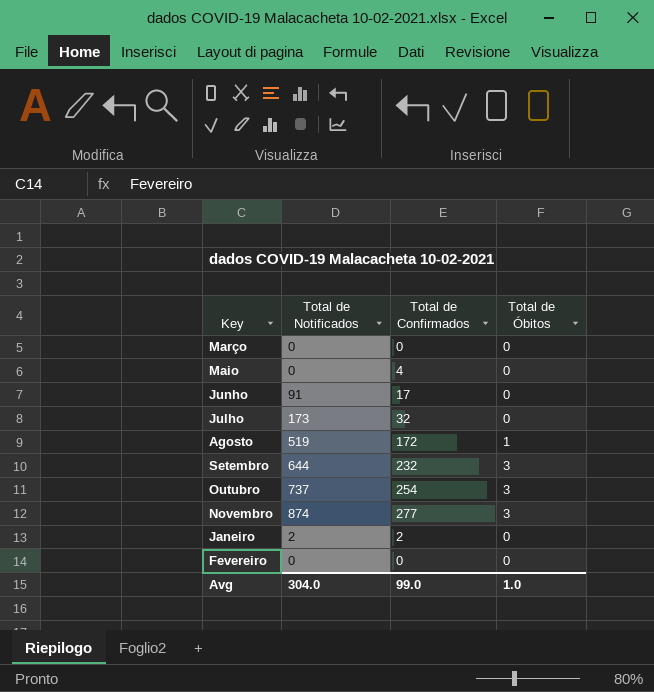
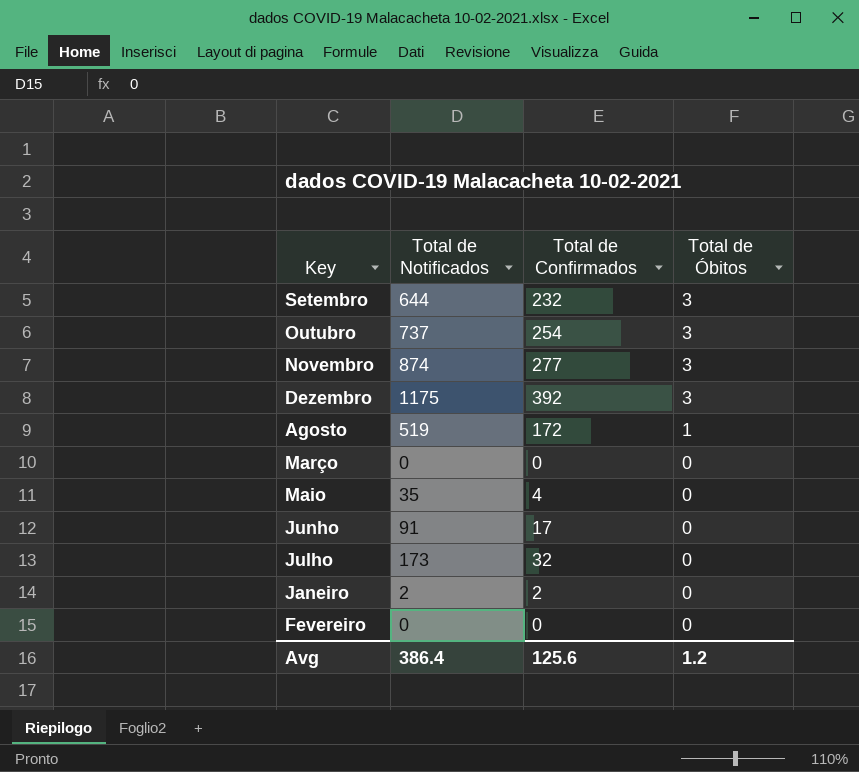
row order: none -> Total de Óbitos descending
row Dezembro: none -> 1175 | 392 | 3
Maio | Total de Notificados: 0 -> 35
Avg | Total de Notificados: 304.0 -> 386.4
Avg | Total de Confirmados: 99.0 -> 125.6
Avg | Total de Óbitos: 1.0 -> 1.2

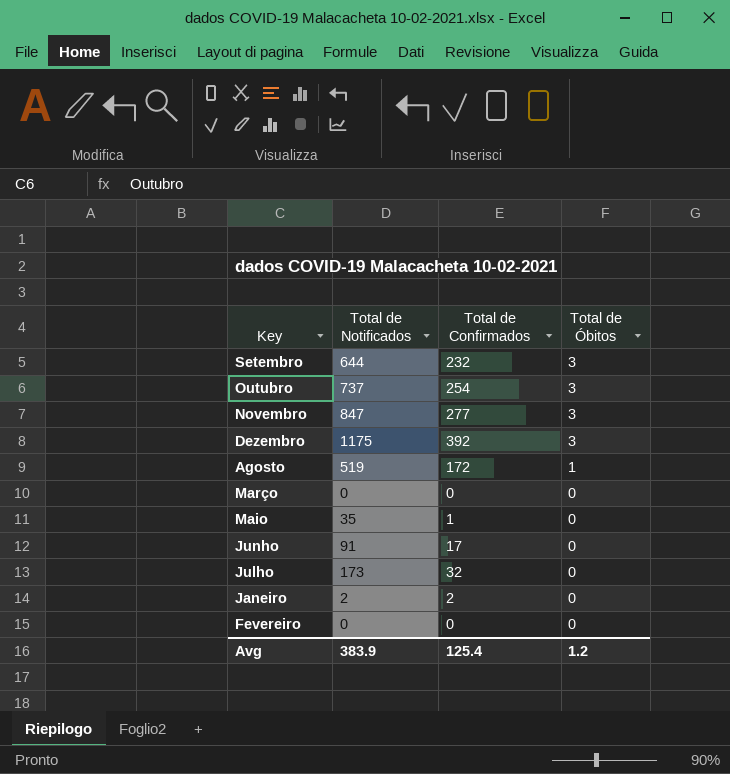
Novembro | Total de Notificados: 874 -> 847
Maio | Total de Confirmados: 4 -> 1
Avg | Total de Notificados: 386.4 -> 383.9
Avg | Total de Confirmados: 125.6 -> 125.4

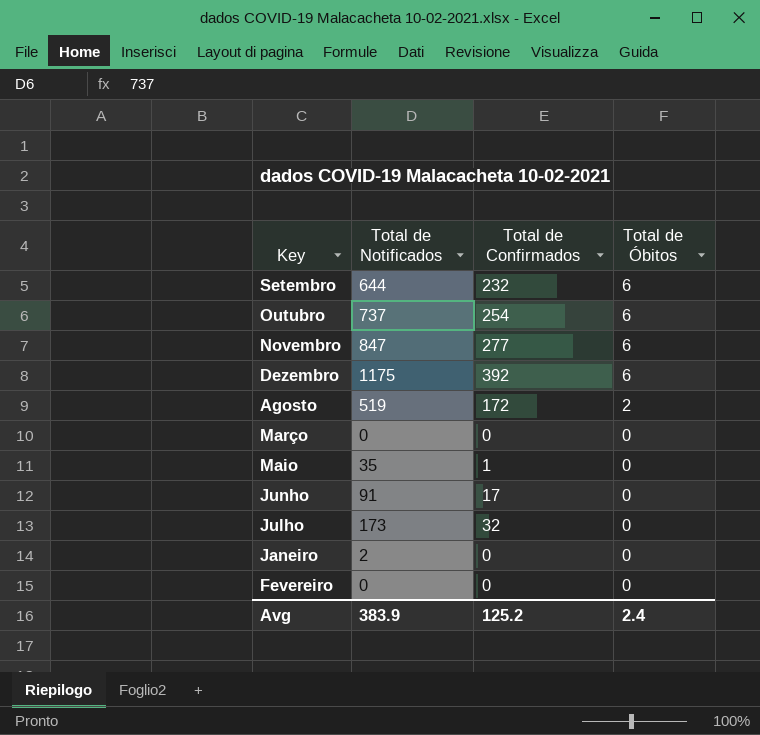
Setembro | Total de Óbitos: 3 -> 6
Outubro | Total de Óbitos: 3 -> 6
Novembro | Total de Óbitos: 3 -> 6
Dezembro | Total de Óbitos: 3 -> 6
Agosto | Total de Óbitos: 1 -> 2
Janeiro | Total de Confirmados: 2 -> 0
Avg | Total de Confirmados: 125.4 -> 125.2
Avg | Total de Óbitos: 1.2 -> 2.4

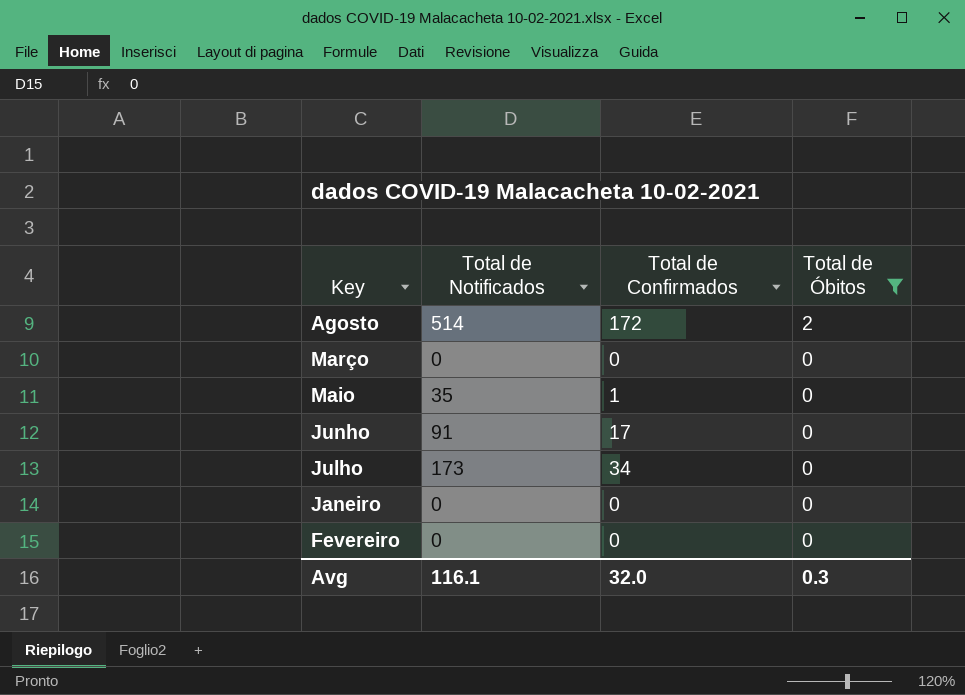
filter: none -> Total de Óbitos != 6
Agosto | Total de Notificados: 519 -> 514
Julho | Total de Confirmados: 32 -> 34
Janeiro | Total de Notificados: 2 -> 0
Avg | Total de Notificados: 383.9 -> 116.1
Avg | Total de Confirmados: 125.2 -> 32.0
Avg | Total de Óbitos: 2.4 -> 0.3

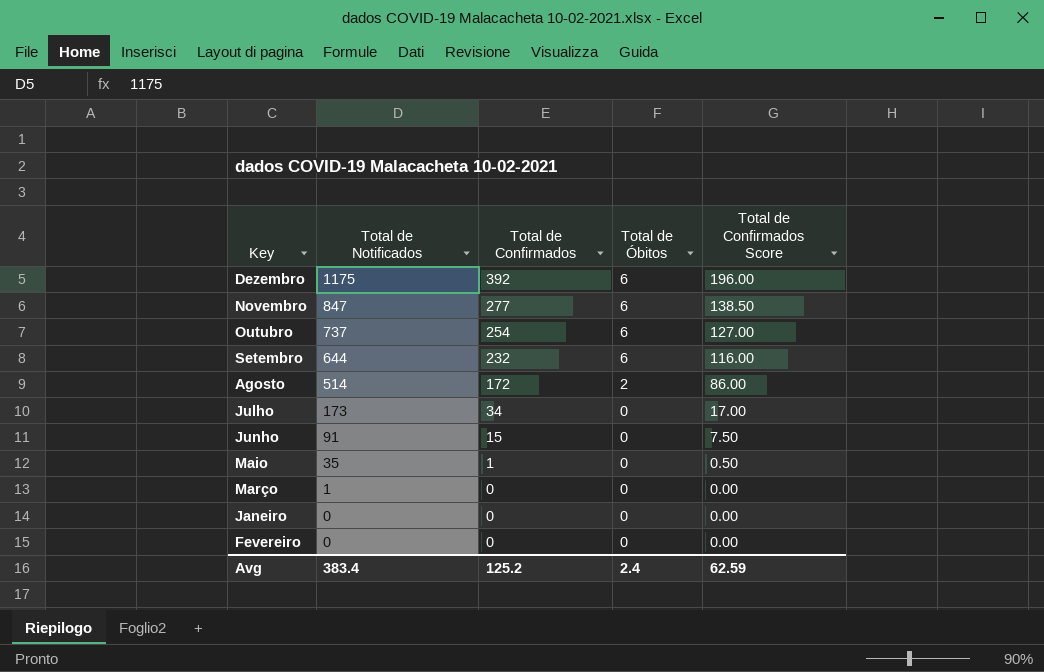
filter: Total de Óbitos != 6 -> none
row order: Total de Óbitos descending -> Total de Notificados descending
column Total de Confirmados Score | formula: none -> [Total de Confirmados] * 0.5
Junho | Total de Confirmados: 17 -> 15
Março | Total de Notificados: 0 -> 1
Avg | Total de Notificados: 116.1 -> 383.4
Avg | Total de Confirmados: 32.0 -> 125.2
Avg | Total de Óbitos: 0.3 -> 2.4

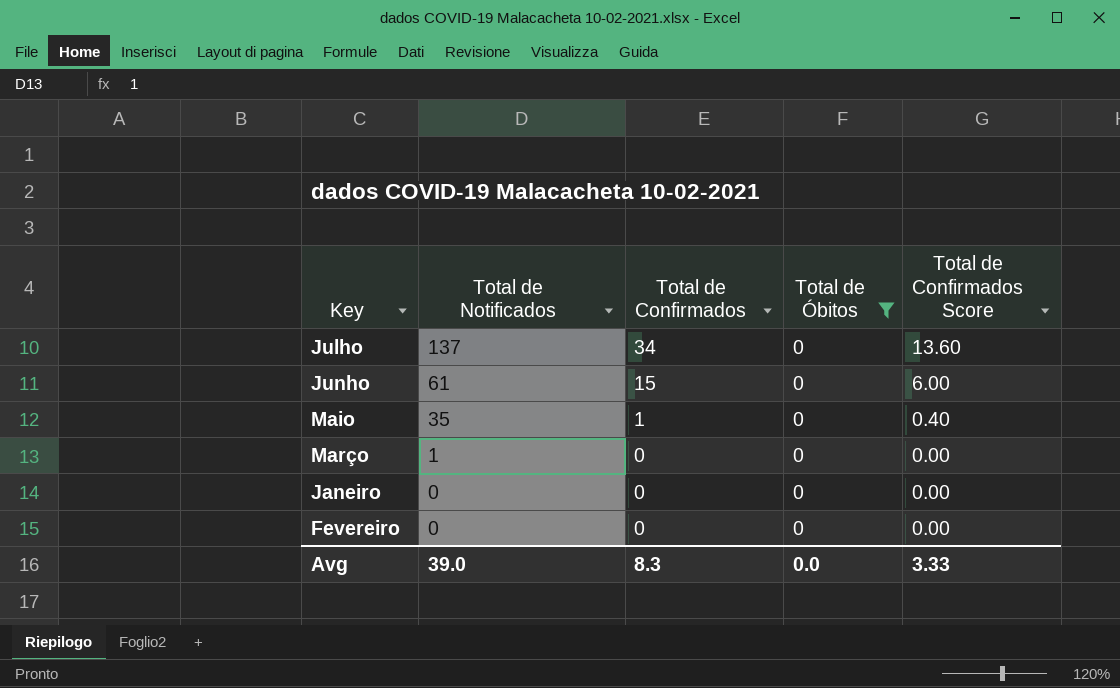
filter: none -> Total de Óbitos = 0
column Total de Confirmados Score | formula: [Total de Confirmados] * 0.5 -> [Total de Confirmados] * 0.4
Julho | Total de Notificados: 173 -> 137
Junho | Total de Notificados: 91 -> 61
Avg | Total de Notificados: 383.4 -> 39.0
Avg | Total de Confirmados: 125.2 -> 8.3
Avg | Total de Óbitos: 2.4 -> 0.0
Avg | Total de Confirmados Score: 62.59 -> 3.33

